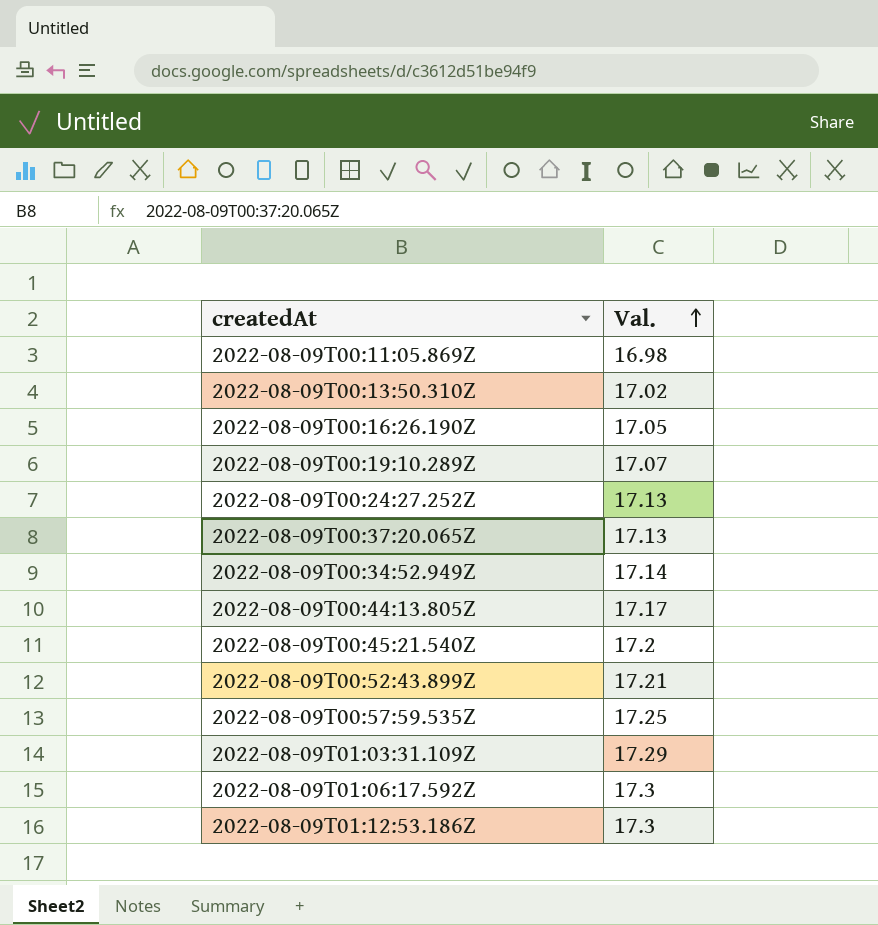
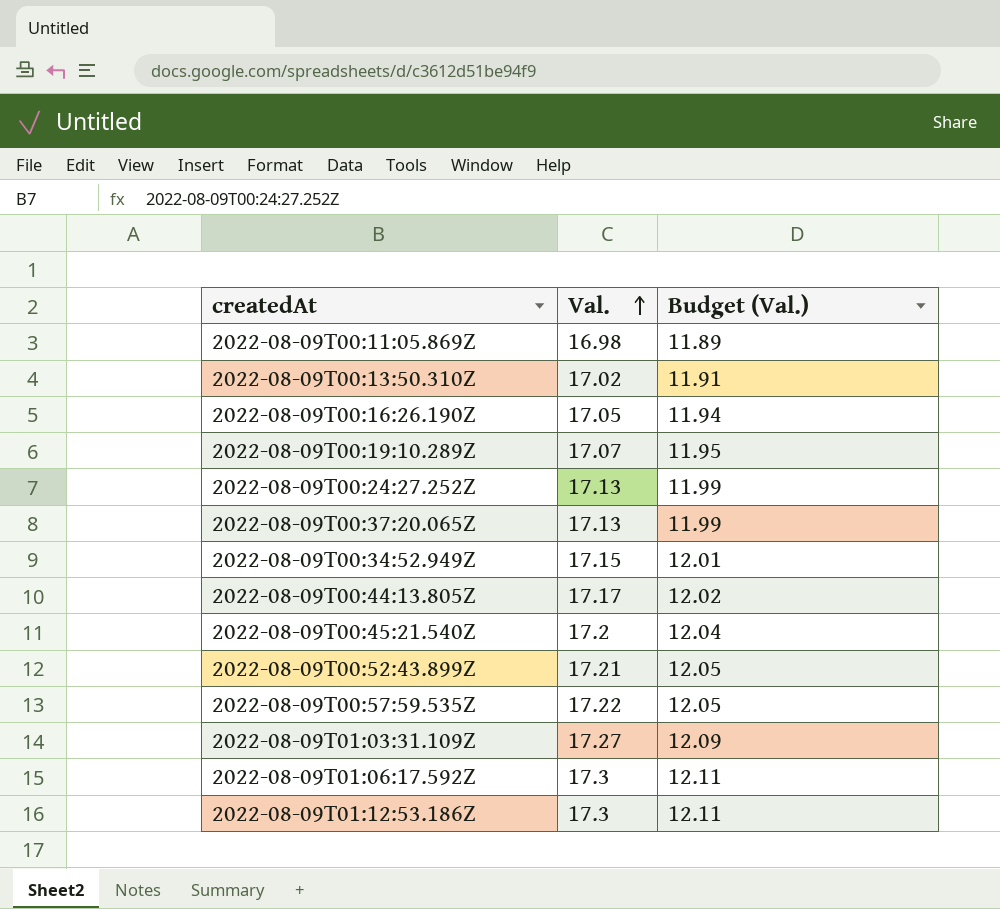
column Budget (Val.) | formula: none -> [Val.] * 0.7
2022-08-09T00:34:52.949Z | Val.: 17.14 -> 17.15
2022-08-09T00:57:59.535Z | Val.: 17.25 -> 17.22
2022-08-09T01:03:31.109Z | Val.: 17.29 -> 17.27

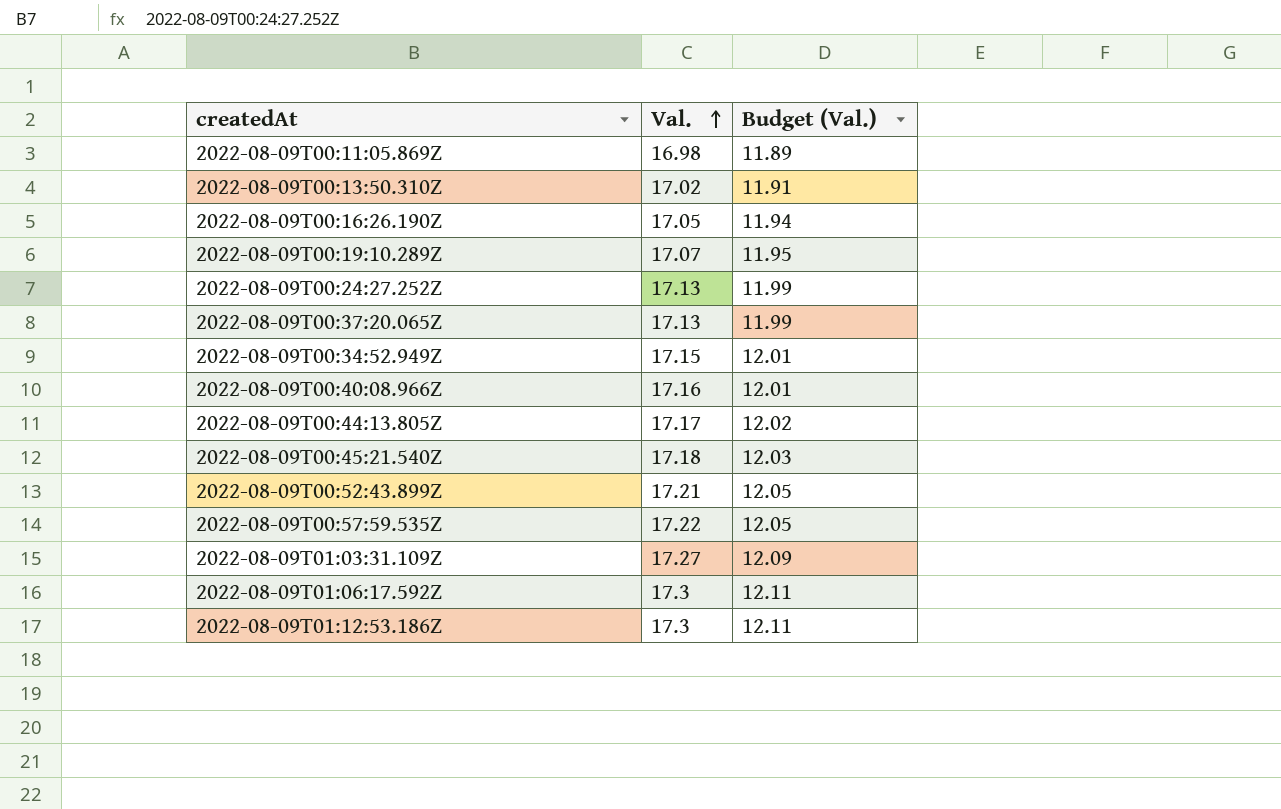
row 2022-08-09T00:40:08.966Z: none -> 17.16 | 12.01
2022-08-09T00:45:21.540Z | Val.: 17.2 -> 17.18
2022-08-09T00:45:21.540Z | Budget (Val.): 12.04 -> 12.03

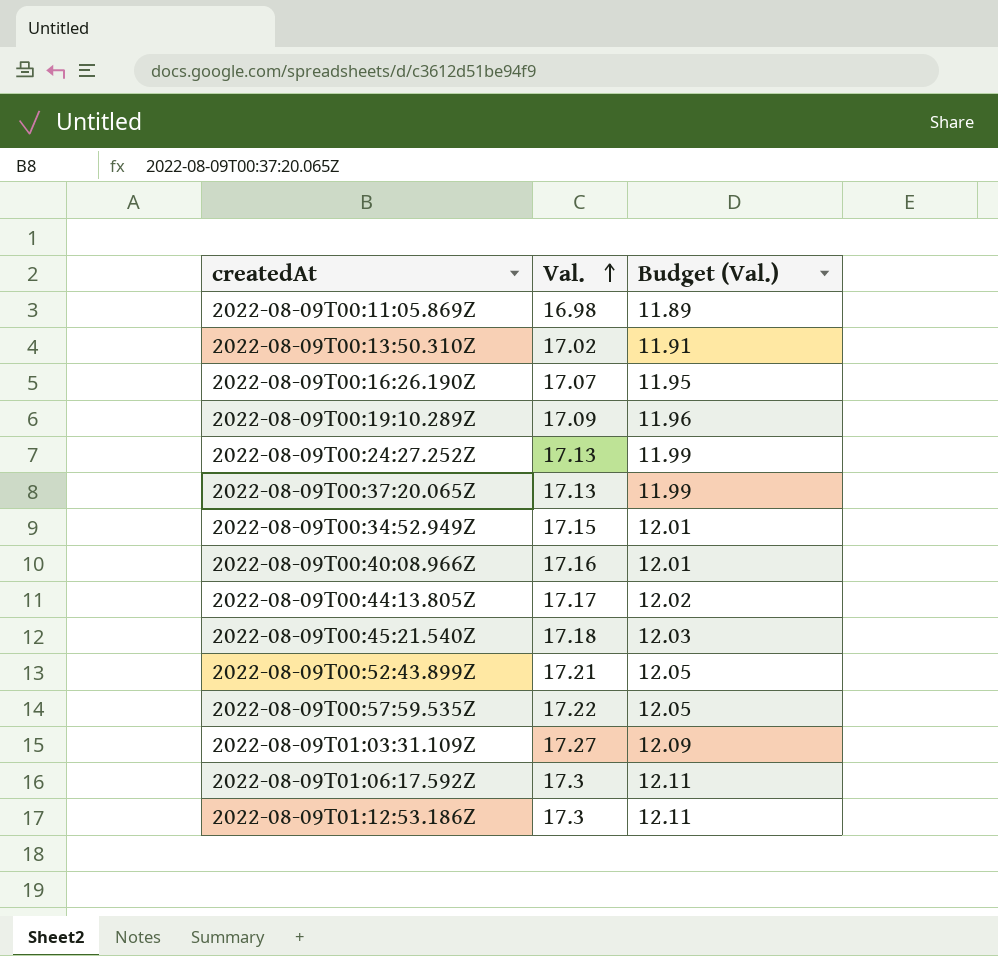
2022-08-09T00:16:26.190Z | Val.: 17.05 -> 17.07
2022-08-09T00:16:26.190Z | Budget (Val.): 11.94 -> 11.95
2022-08-09T00:19:10.289Z | Val.: 17.07 -> 17.09
2022-08-09T00:19:10.289Z | Budget (Val.): 11.95 -> 11.96

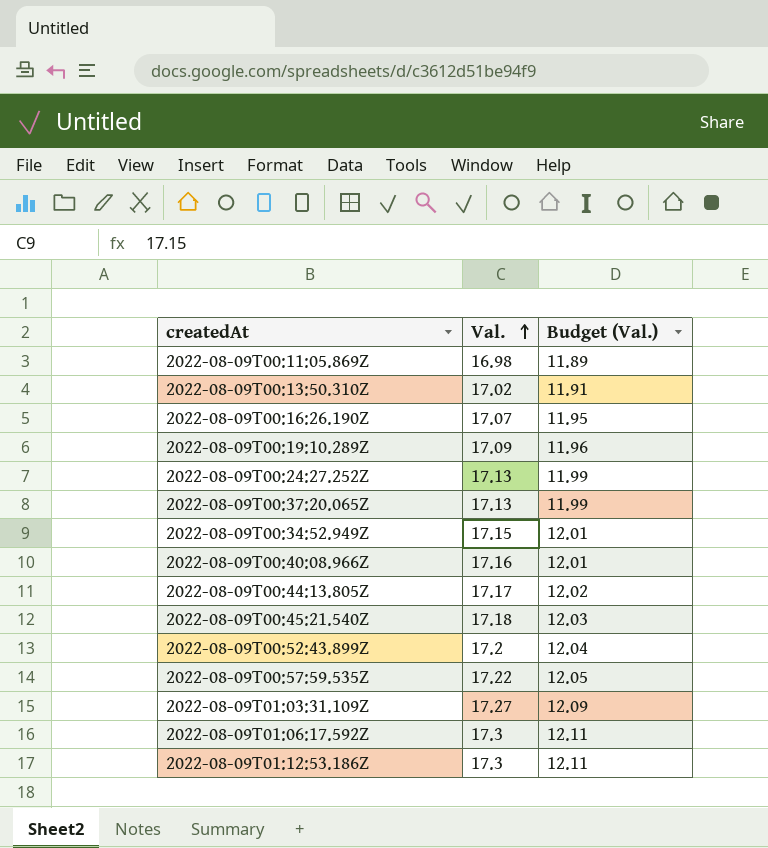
2022-08-09T00:52:43.899Z | Val.: 17.21 -> 17.2
2022-08-09T00:52:43.899Z | Budget (Val.): 12.05 -> 12.04

